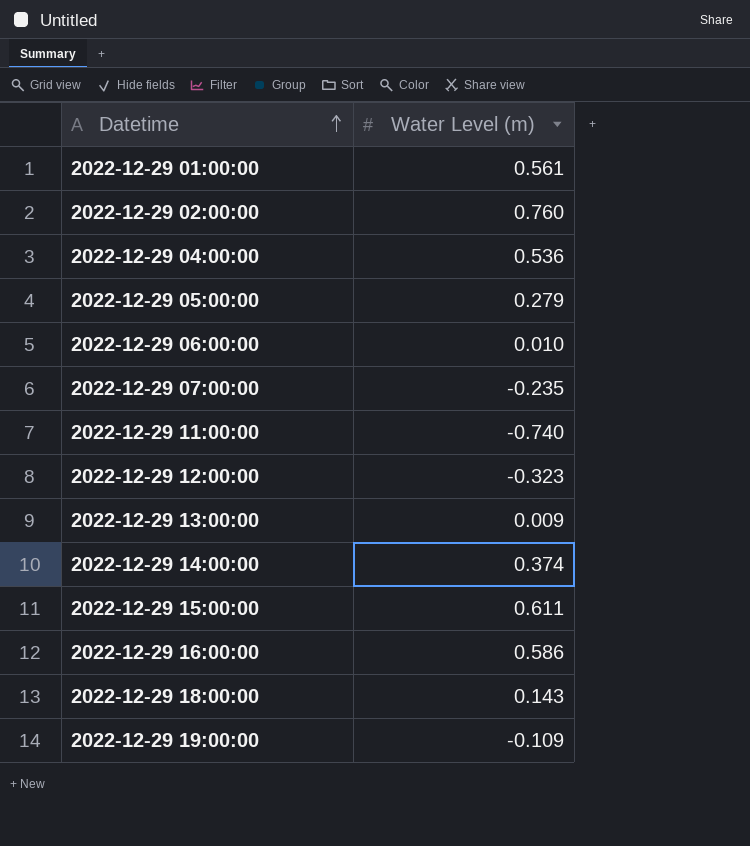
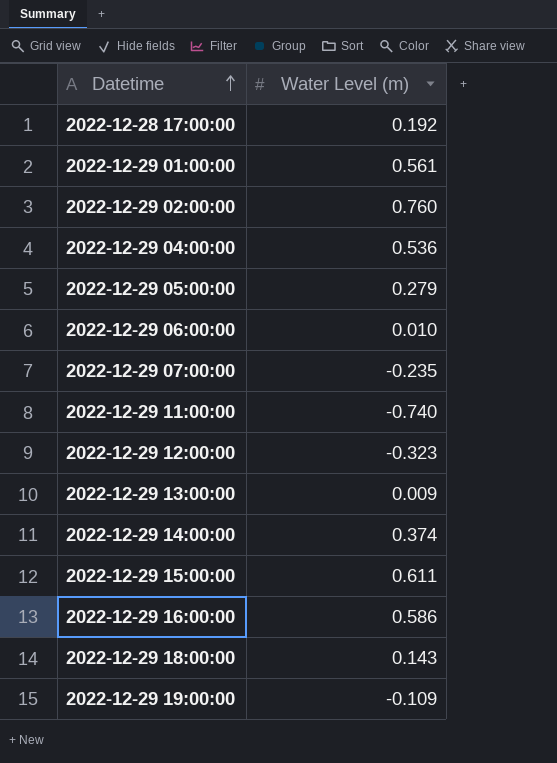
row 2022-12-28 17:00:00: none -> 0.192

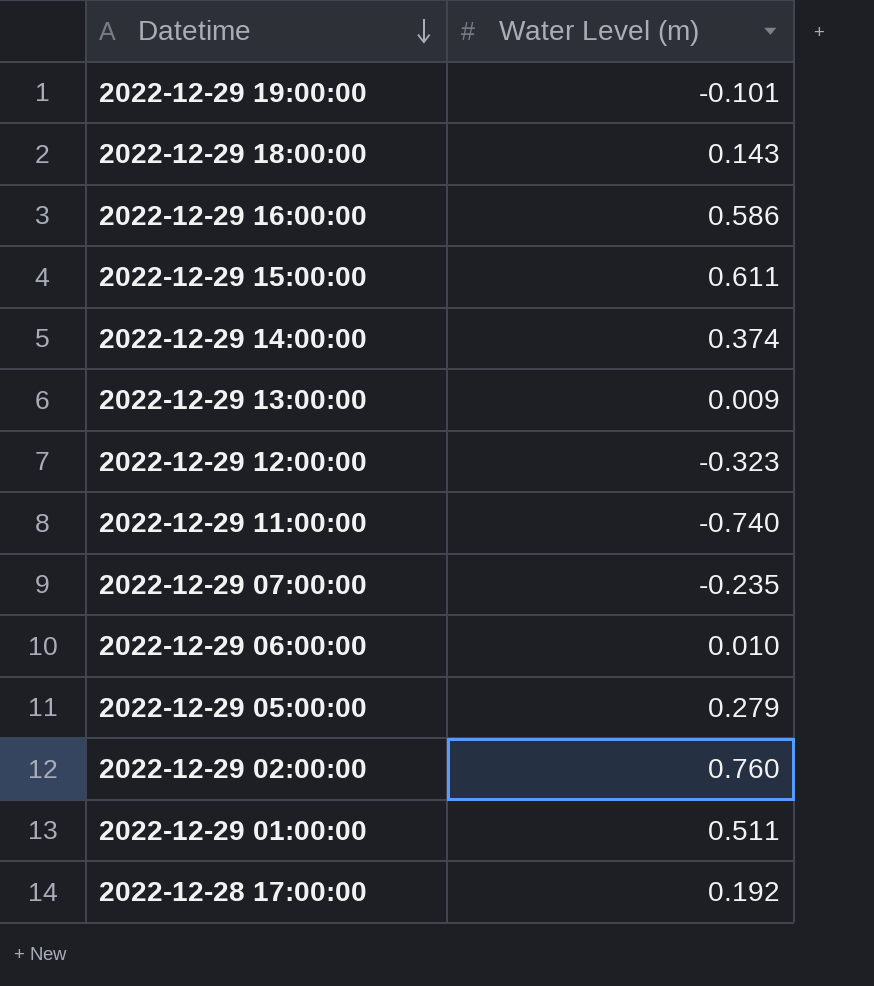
row order: Datetime ascending -> Datetime descending
row 2022-12-29 04:00:00: 0.536 -> none
2022-12-29 19:00:00 | Water Level (m): -0.109 -> -0.101
2022-12-29 01:00:00 | Water Level (m): 0.561 -> 0.511

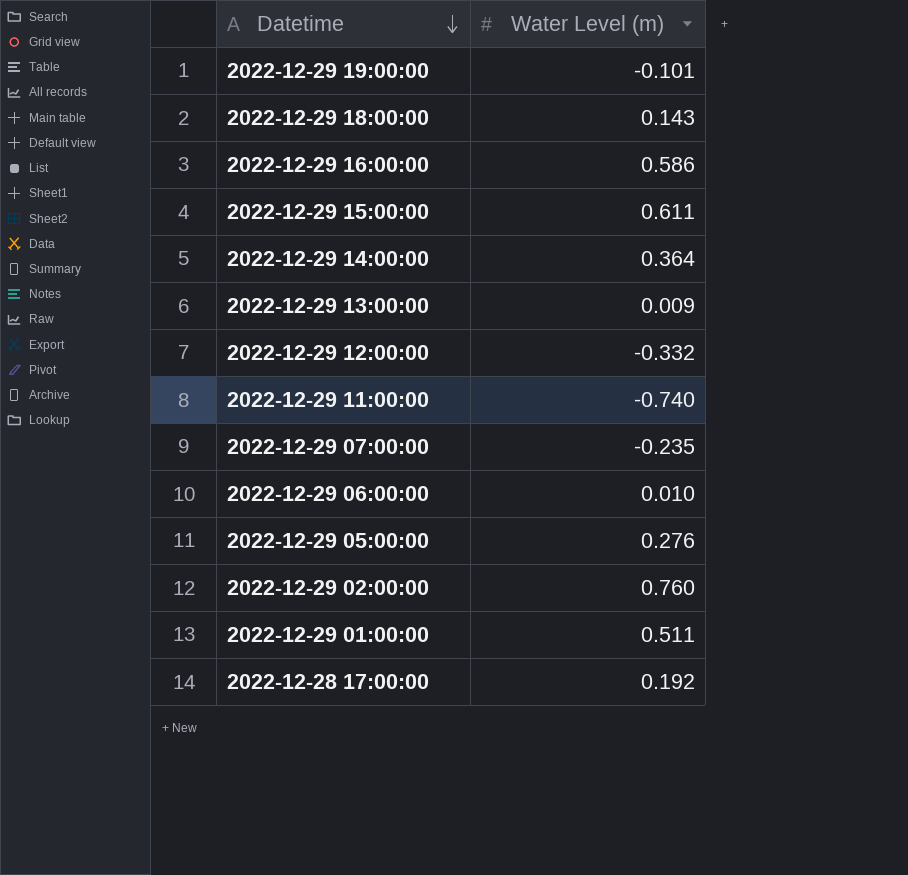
2022-12-29 14:00:00 | Water Level (m): 0.374 -> 0.364
2022-12-29 12:00:00 | Water Level (m): -0.323 -> -0.332
2022-12-29 05:00:00 | Water Level (m): 0.279 -> 0.276

